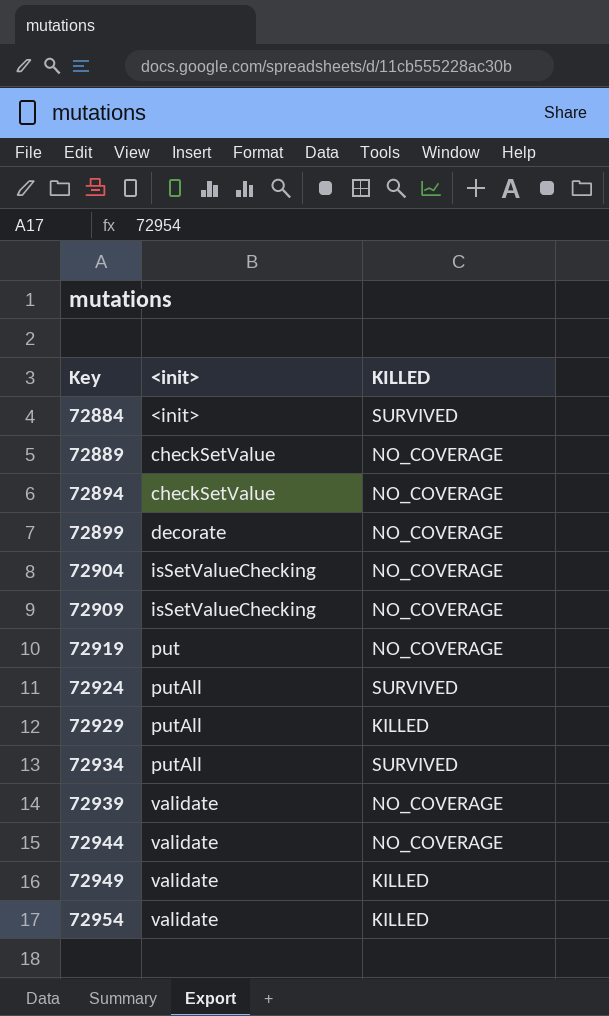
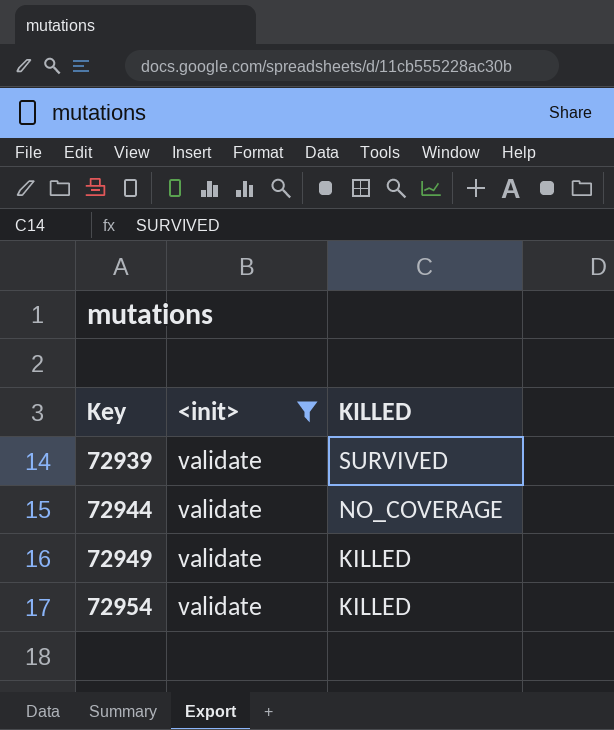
filter: none -> <init> = validate
72939 | KILLED: NO_COVERAGE -> SURVIVED

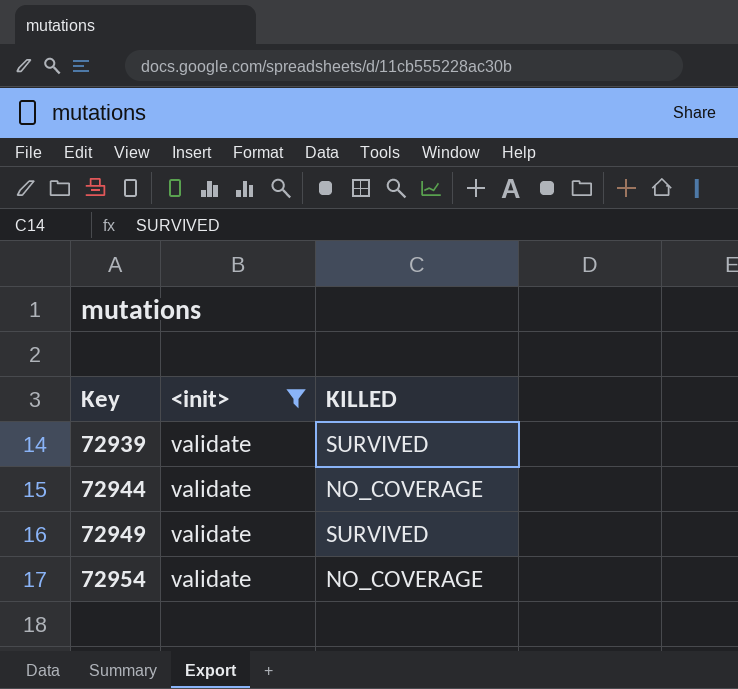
72949 | KILLED: KILLED -> SURVIVED
72954 | KILLED: KILLED -> NO_COVERAGE

